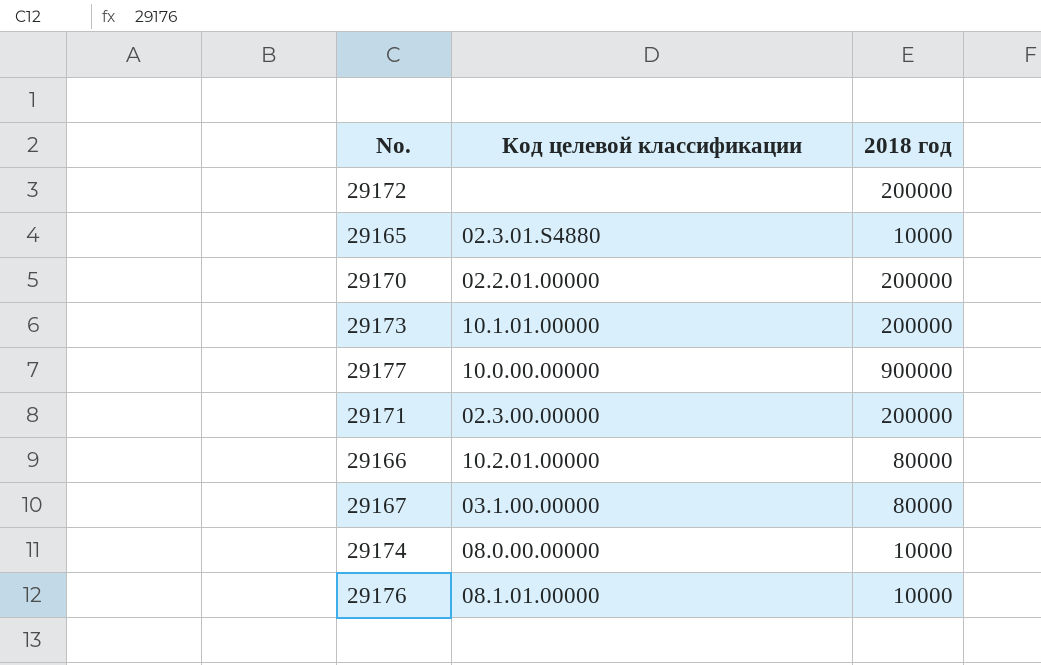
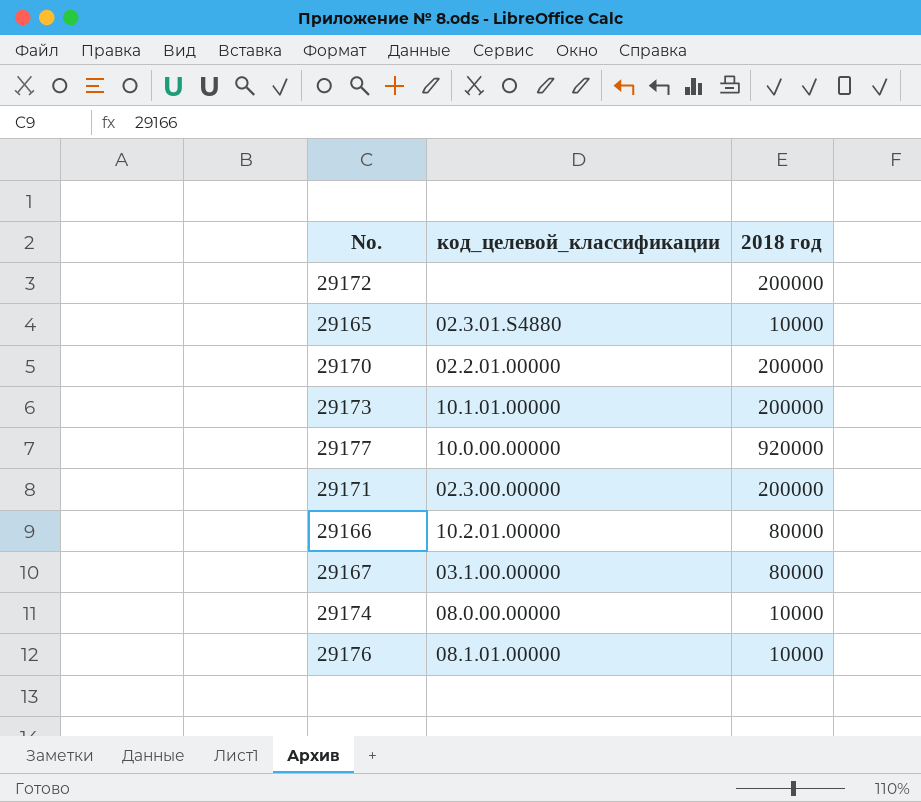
column name: Код целевой классификации -> код_целевой_классификации
29177 | 2018 год: 900000 -> 920000

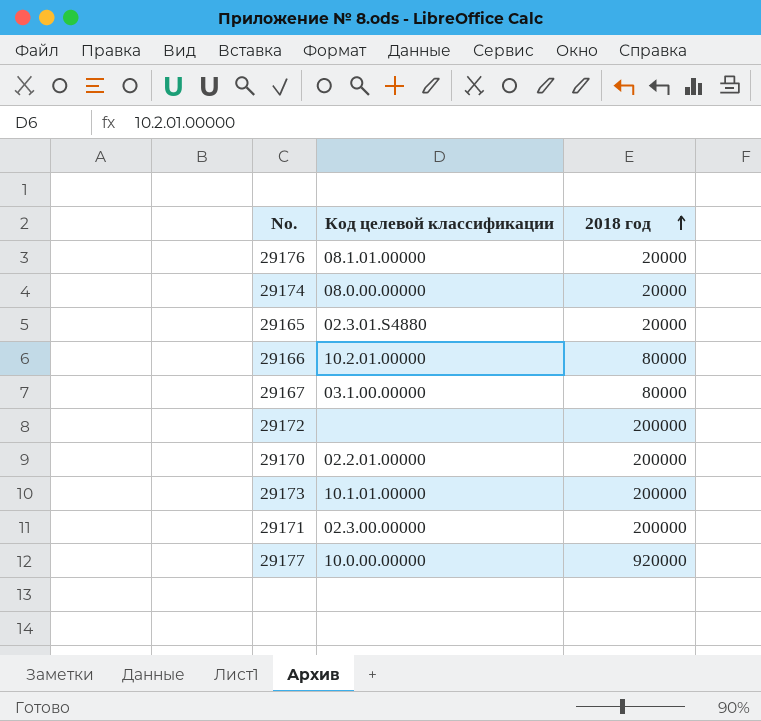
row order: none -> 2018 год ascending
column name: код_целевой_классификации -> Код целевой классификации
29176 | 2018 год: 10000 -> 20000
29174 | 2018 год: 10000 -> 20000
29165 | 2018 год: 10000 -> 20000

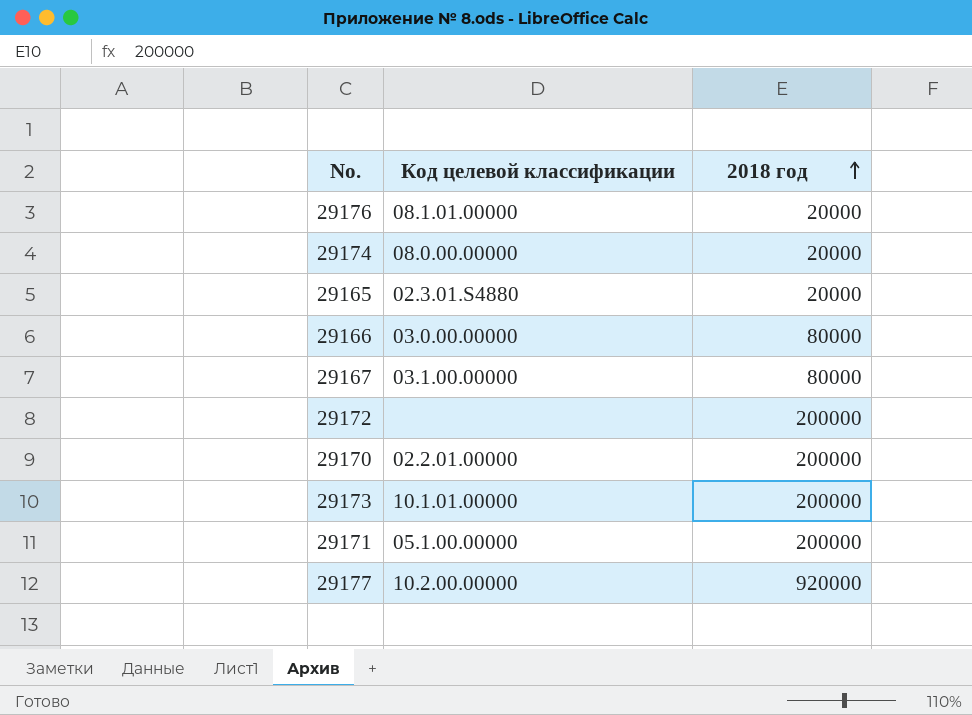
29166 | Код целевой классификации: 10.2.01.00000 -> 03.0.00.00000
29171 | Код целевой классификации: 02.3.00.00000 -> 05.1.00.00000
29177 | Код целевой классификации: 10.0.00.00000 -> 10.2.00.00000

